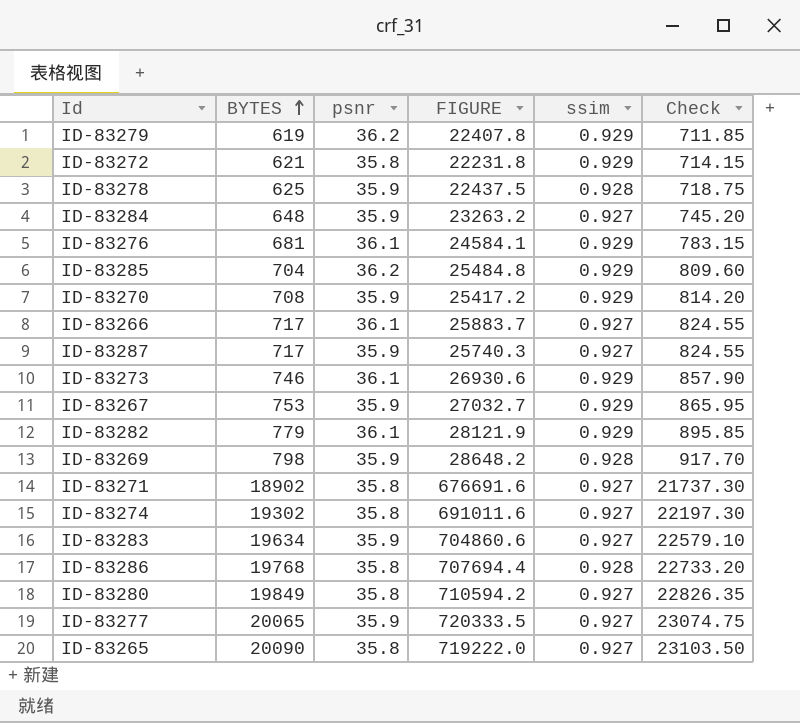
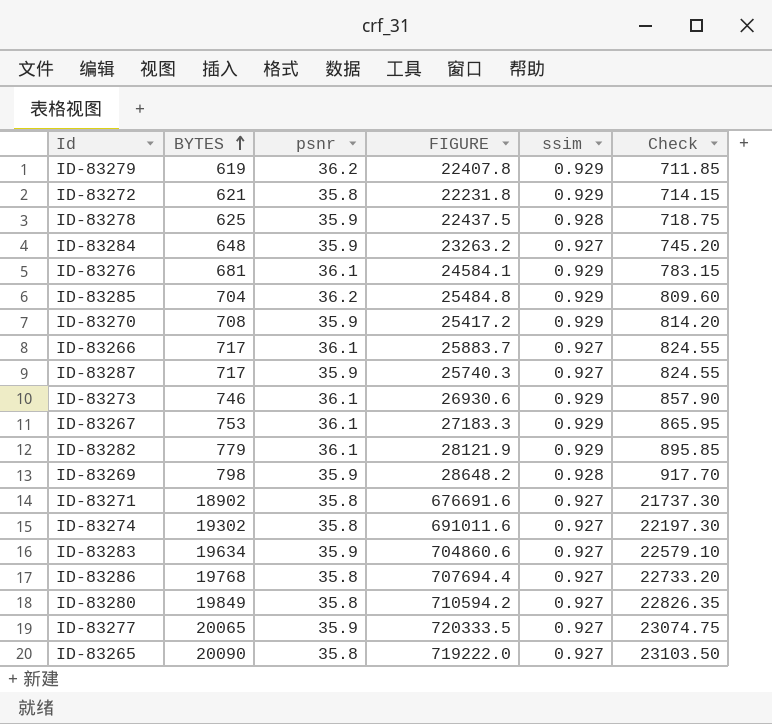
ID-83267 | psnr: 35.9 -> 36.1
ID-83267 | FIGURE: 27032.7 -> 27183.3
ID-83286 | ssim: 0.928 -> 0.927

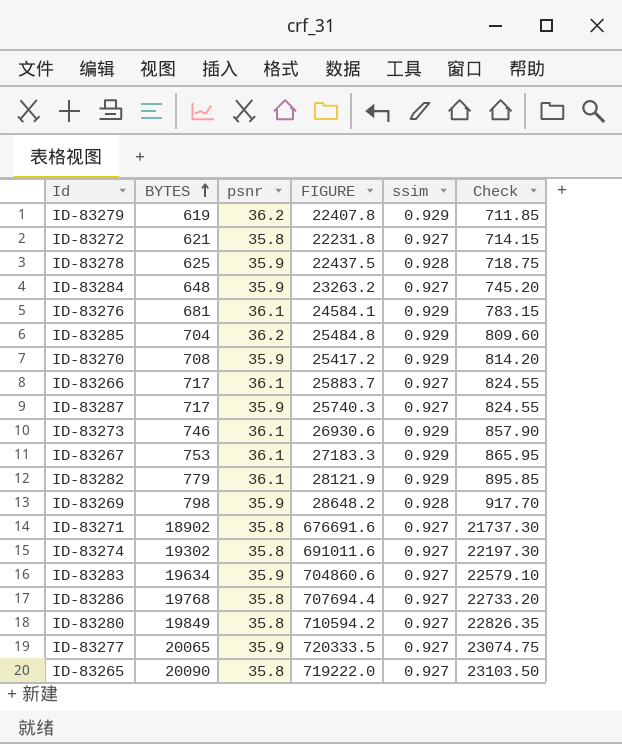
ID-83272 | ssim: 0.929 -> 0.927

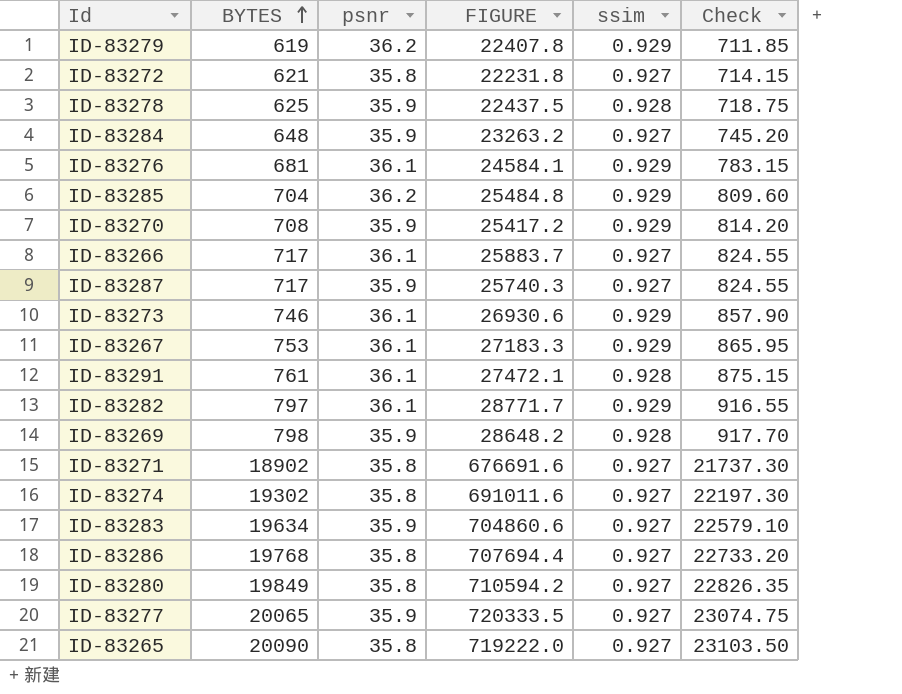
row ID-83291: none -> 761 | 36.1 | 27472.1 | 0.928 | 875.15
ID-83282 | BYTES: 779 -> 797
ID-83282 | FIGURE: 28121.9 -> 28771.7
ID-83282 | Check: 895.85 -> 916.55

